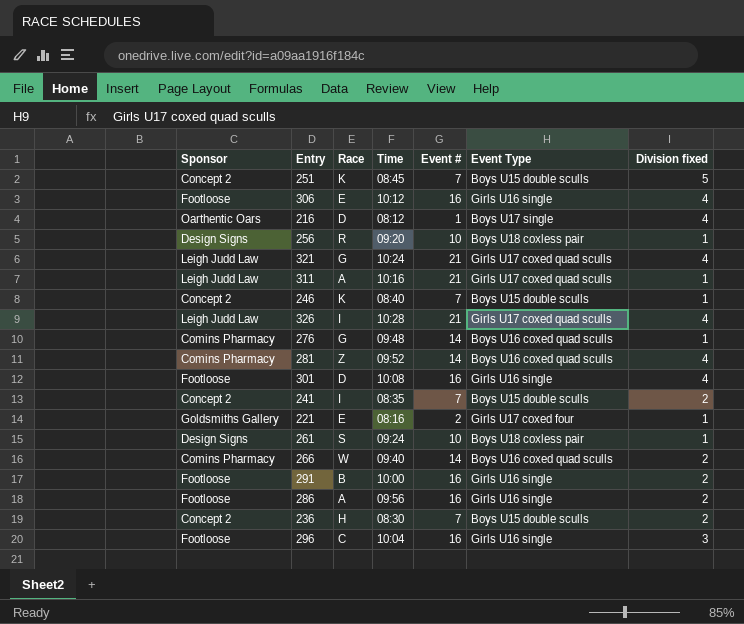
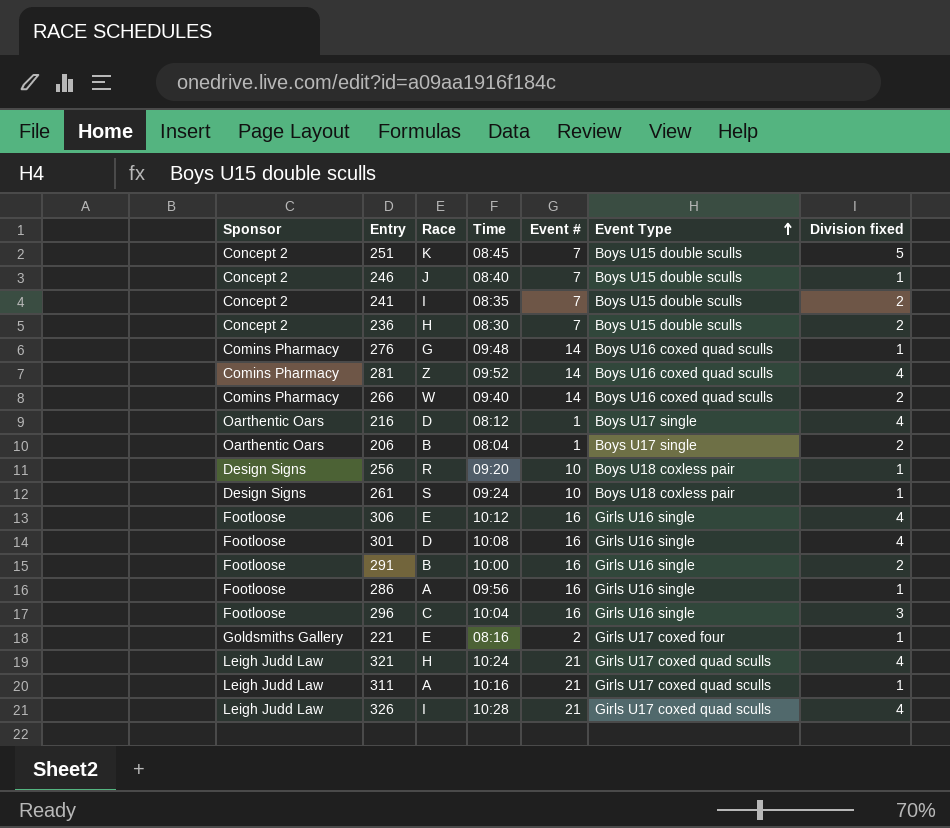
row order: none -> Event Type ascending
246 | Race: K -> J
row 206: none -> Oarthentic Oars | B | 08:04 | 1 | Boys U17 single | 2
286 | Division fixed: 2 -> 1
321 | Race: G -> H

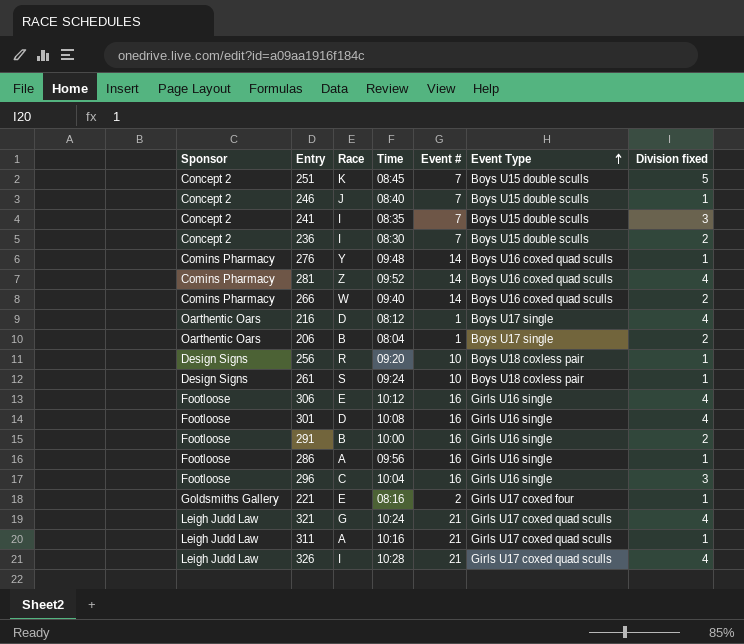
241 | Division fixed: 2 -> 3
236 | Race: H -> I
276 | Race: G -> Y
321 | Race: H -> G

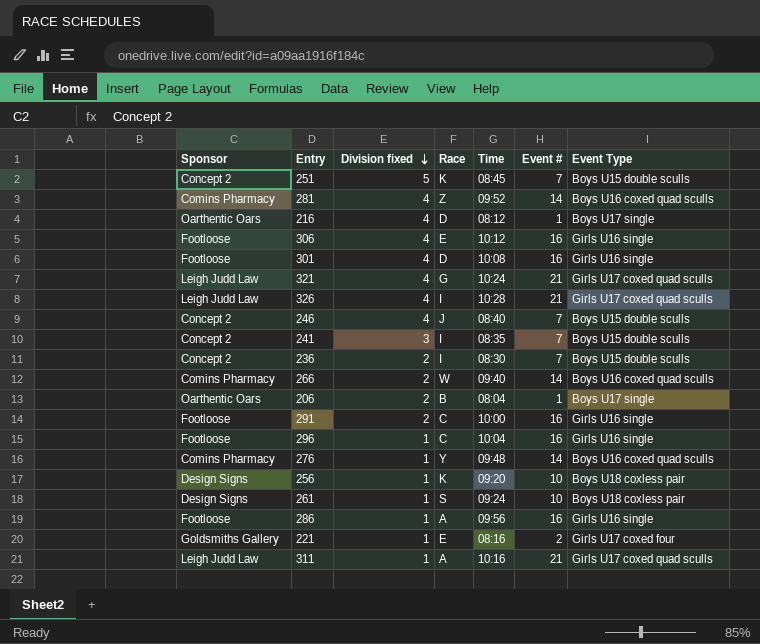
row order: Event Type ascending -> Division fixed descending
column Division fixed | position: 7 -> 3
246 | Division fixed: 1 -> 4
291 | Race: B -> C
296 | Division fixed: 3 -> 1
256 | Race: R -> K

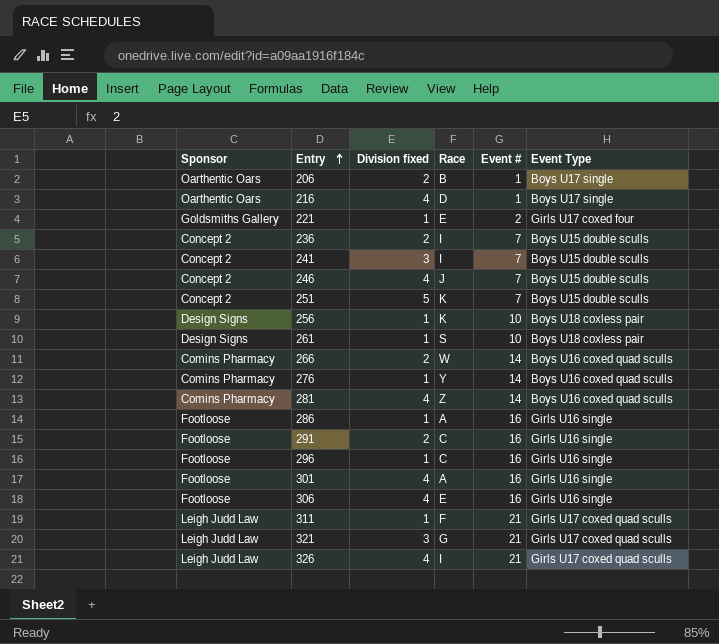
row order: Division fixed descending -> Entry ascending
column Time | position: 5 -> none
301 | Race: D -> A
311 | Race: A -> F
321 | Division fixed: 4 -> 3

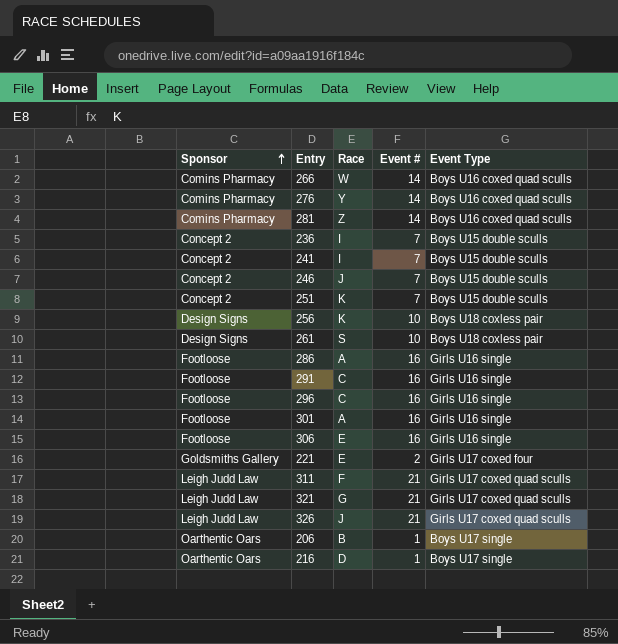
row order: Entry ascending -> Sponsor ascending
column Division fixed | position: 3 -> none
326 | Race: I -> J

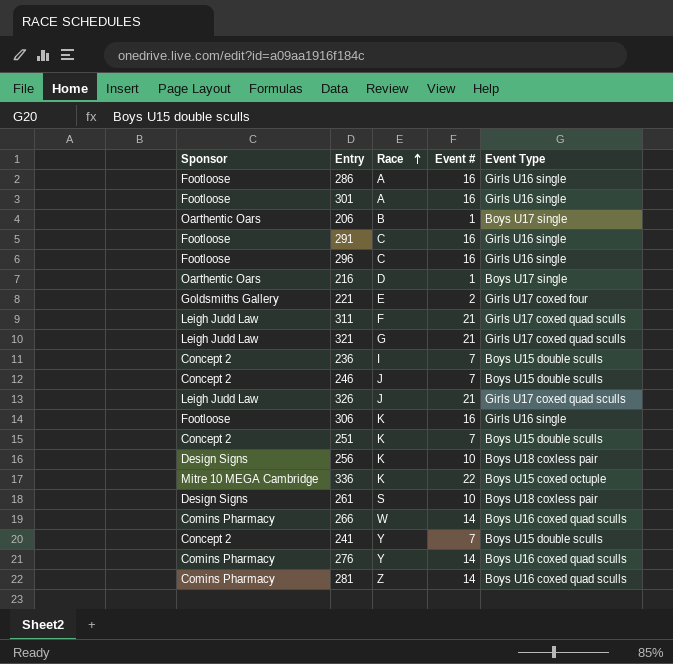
row order: Sponsor ascending -> Race ascending
306 | Race: E -> K
row 336: none -> Mitre 10 MEGA Cambridge | K | 22 | Boys U15 coxed octuple
241 | Race: I -> Y

